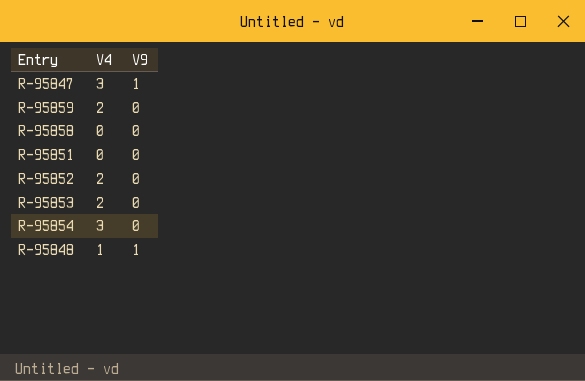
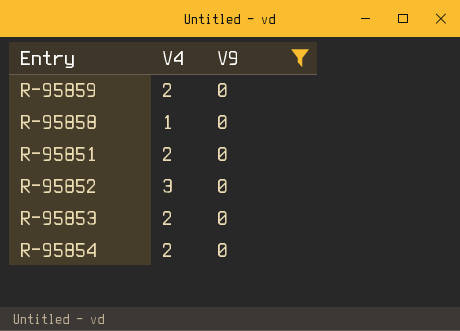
filter: none -> V9 = 0
R-95858 | V4: 0 -> 1
R-95851 | V4: 0 -> 2
R-95852 | V4: 2 -> 3
R-95854 | V4: 3 -> 2

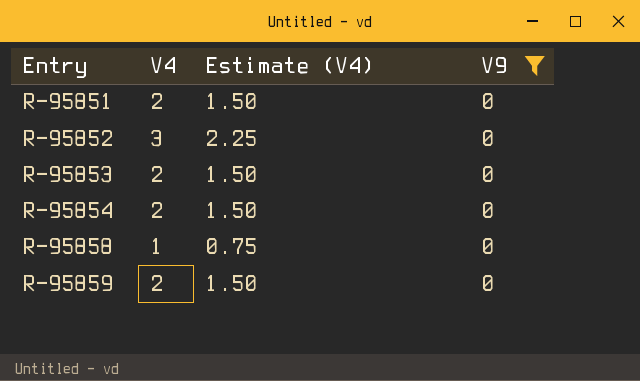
row order: none -> Entry ascending
column Estimate (V4) | formula: none -> [V4] * 0.75

